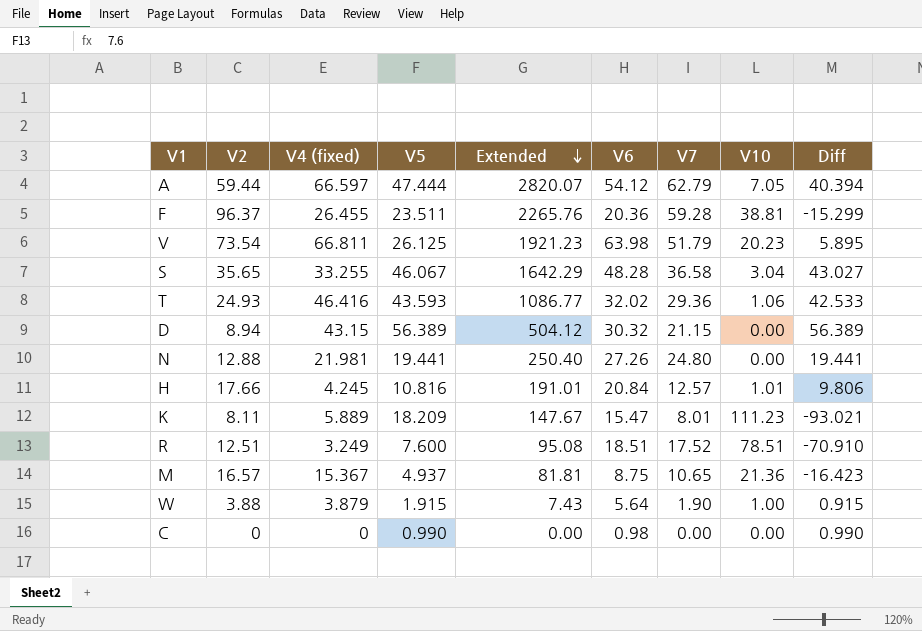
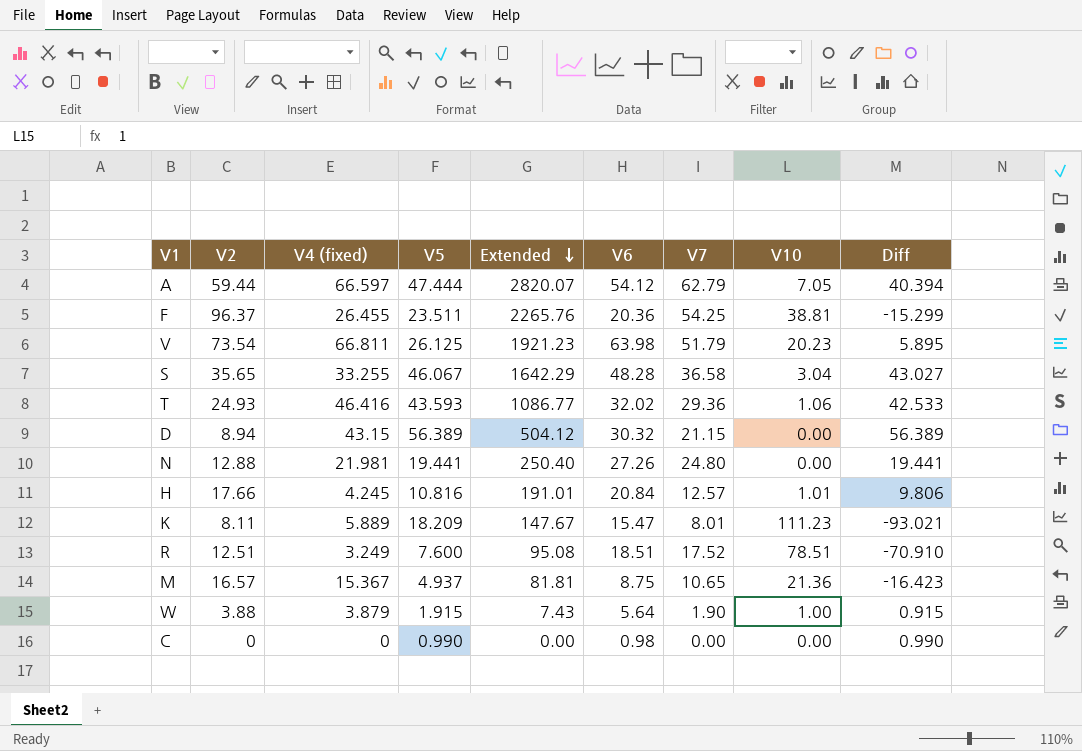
F | V7: 59.28 -> 54.25

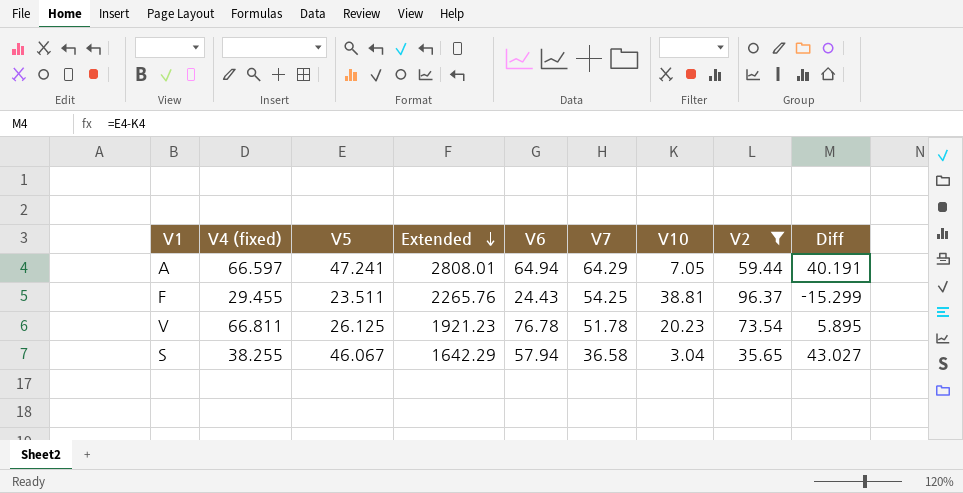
filter: none -> V2 >= 35.65
column V2 | position: 2 -> 8
A | V5: 47.444 -> 47.241
A | Extended: 2820.07 -> 2808.01
A | V6: 54.12 -> 64.94
A | V7: 62.79 -> 64.29
A | Diff: 40.394 -> 40.191
F | V4 (fixed): 26.455 -> 29.455
F | V6: 20.36 -> 24.43
V | V6: 63.98 -> 76.78
V | V7: 51.79 -> 51.78
S | V4 (fixed): 33.255 -> 38.255
S | V6: 48.28 -> 57.94

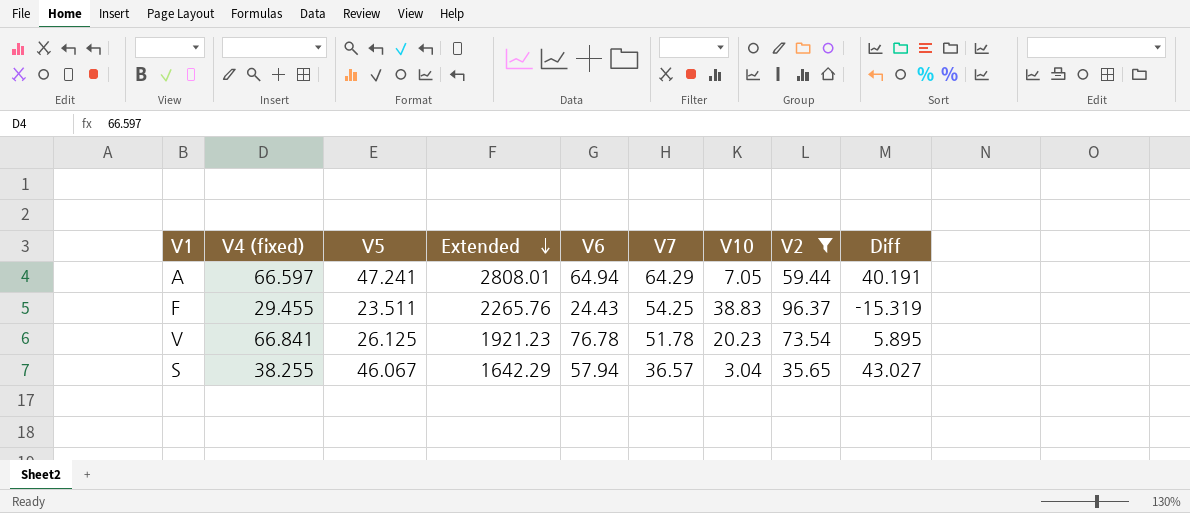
F | V10: 38.81 -> 38.83
F | Diff: -15.299 -> -15.319
V | V4 (fixed): 66.811 -> 66.841
S | V7: 36.58 -> 36.57

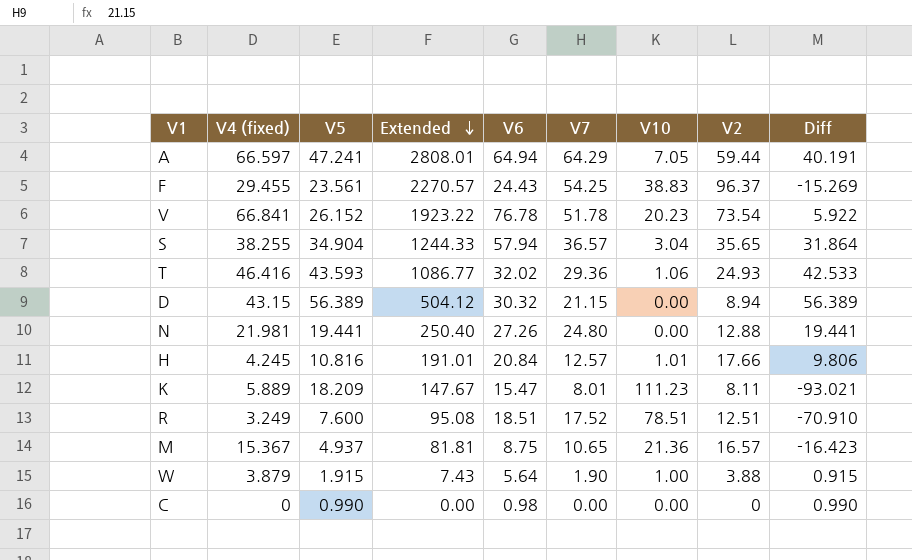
filter: V2 >= 35.65 -> none
F | V5: 23.511 -> 23.561
F | Extended: 2265.76 -> 2270.57
F | Diff: -15.319 -> -15.269
V | V5: 26.125 -> 26.152
V | Extended: 1921.23 -> 1923.22
V | Diff: 5.895 -> 5.922
S | V5: 46.067 -> 34.904
S | Extended: 1642.29 -> 1244.33
S | Diff: 43.027 -> 31.864

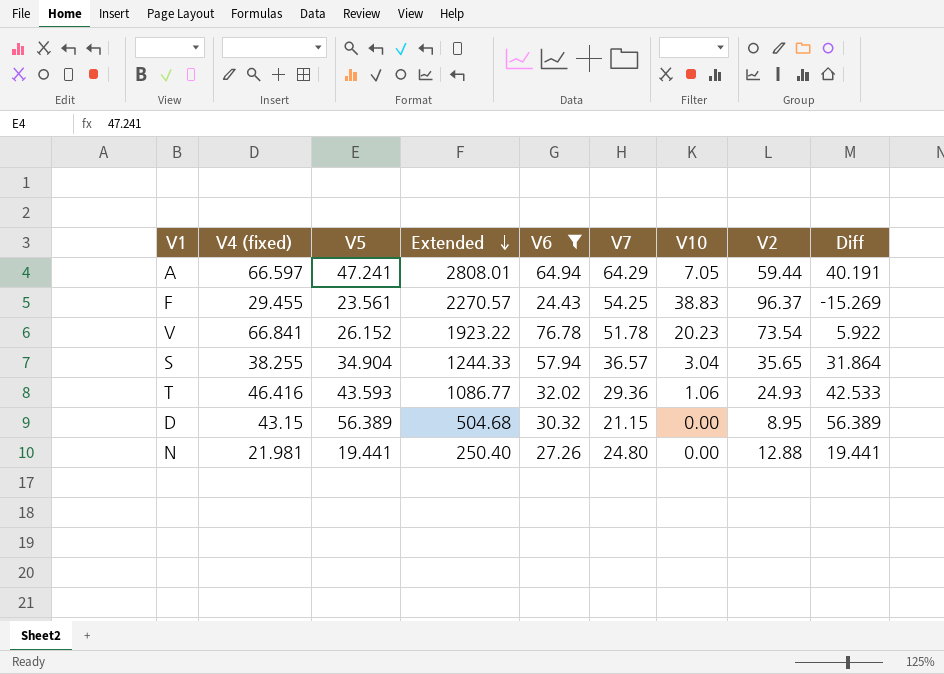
filter: none -> V6 >= 24.43
D | Extended: 504.12 -> 504.68
D | V2: 8.94 -> 8.95

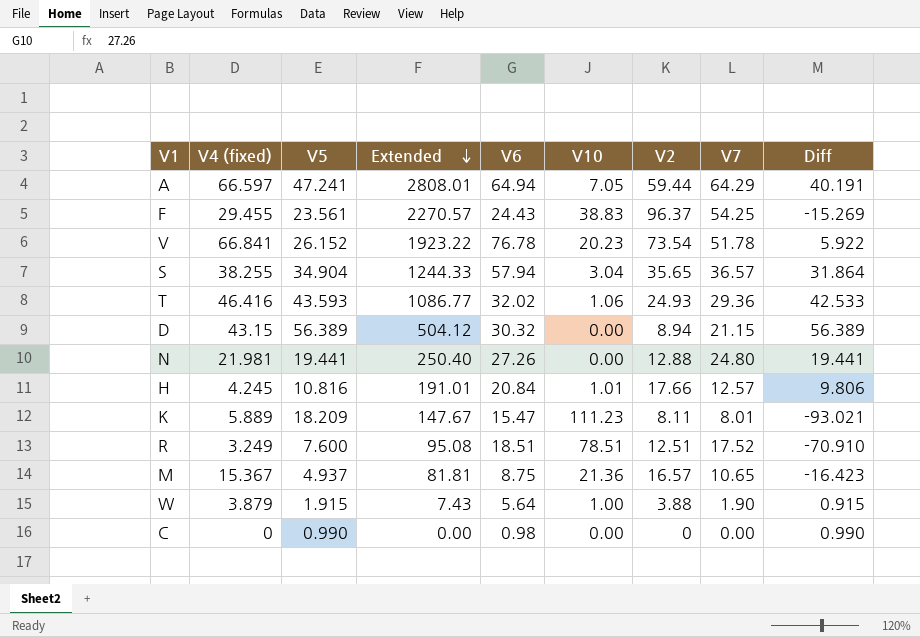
filter: V6 >= 24.43 -> none
column V7 | position: 6 -> 8
D | Extended: 504.68 -> 504.12
D | V2: 8.95 -> 8.94

